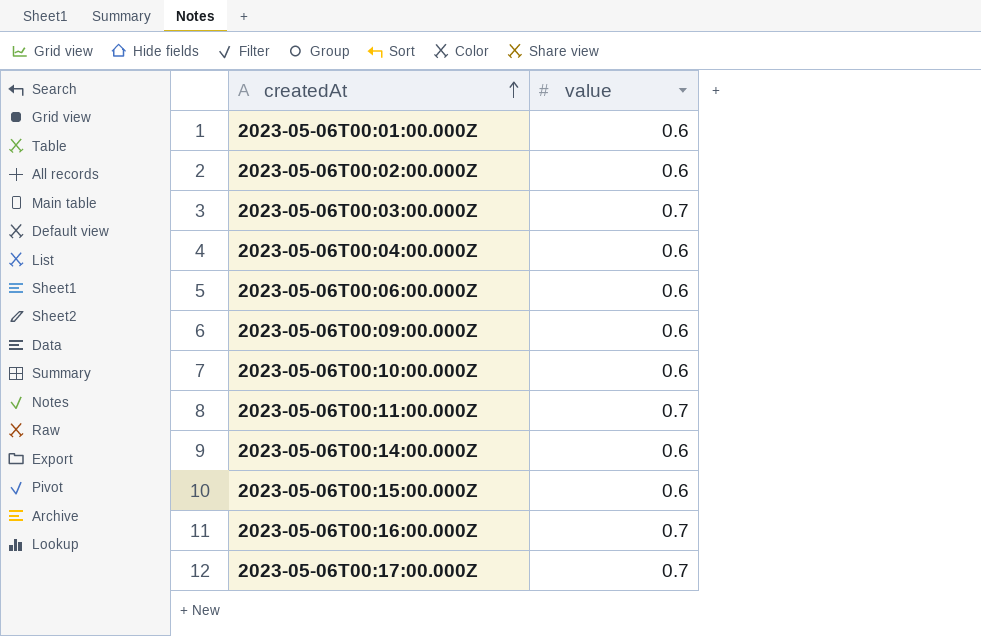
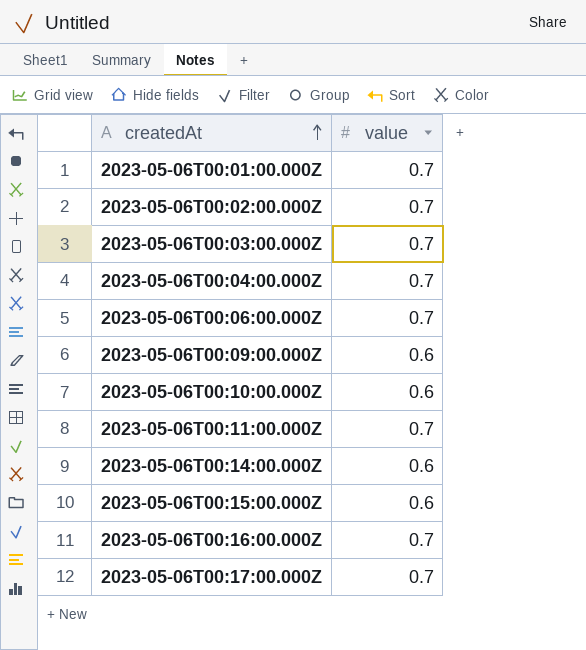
2023-05-06T00:01:00.000Z | value: 0.6 -> 0.7
2023-05-06T00:02:00.000Z | value: 0.6 -> 0.7
2023-05-06T00:04:00.000Z | value: 0.6 -> 0.7
2023-05-06T00:06:00.000Z | value: 0.6 -> 0.7

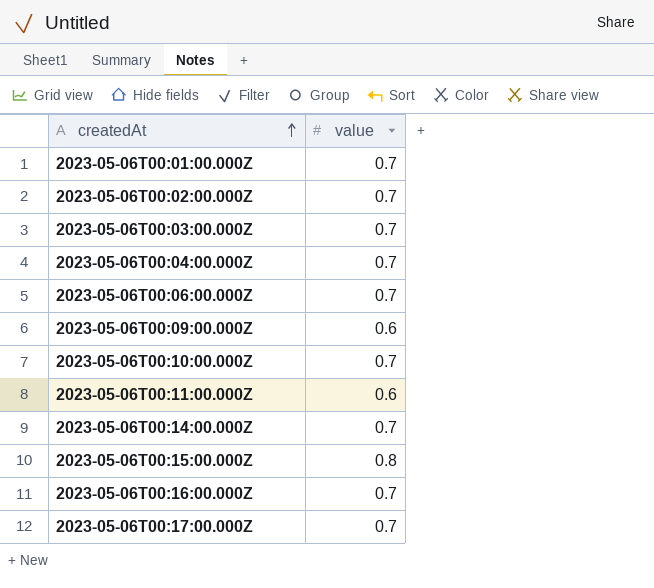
2023-05-06T00:10:00.000Z | value: 0.6 -> 0.7
2023-05-06T00:11:00.000Z | value: 0.7 -> 0.6
2023-05-06T00:14:00.000Z | value: 0.6 -> 0.7
2023-05-06T00:15:00.000Z | value: 0.6 -> 0.8

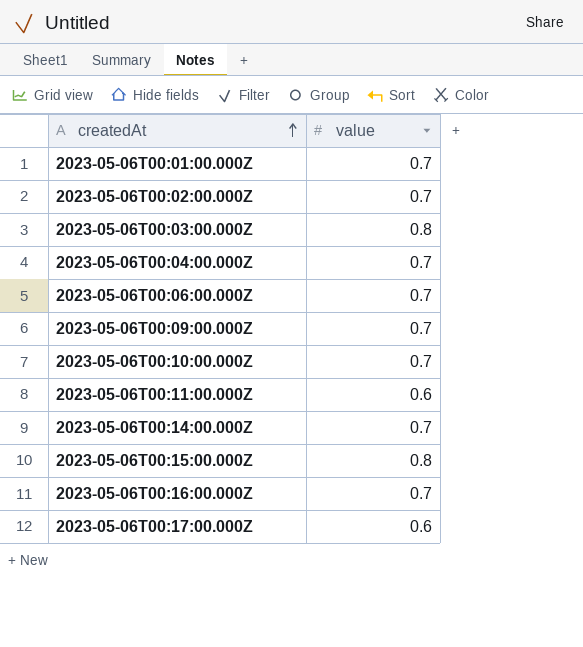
2023-05-06T00:03:00.000Z | value: 0.7 -> 0.8
2023-05-06T00:09:00.000Z | value: 0.6 -> 0.7
2023-05-06T00:17:00.000Z | value: 0.7 -> 0.6

